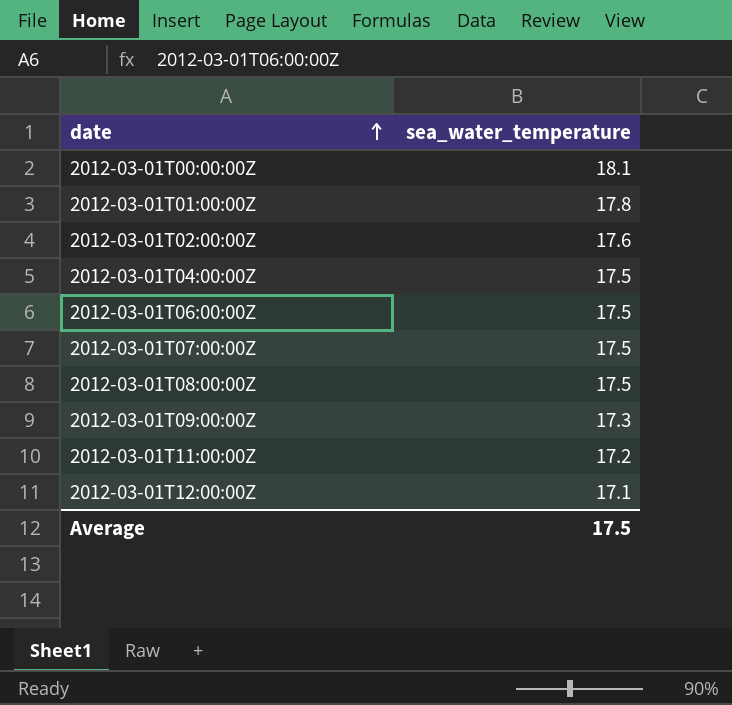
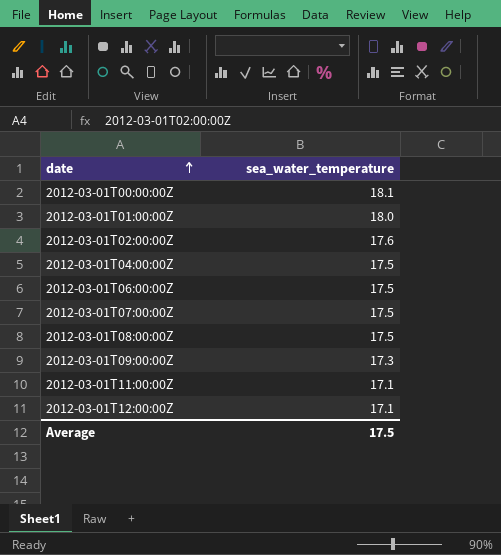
2012-03-01T01:00:00Z | sea_water_temperature: 17.8 -> 18.0
2012-03-01T11:00:00Z | sea_water_temperature: 17.2 -> 17.1

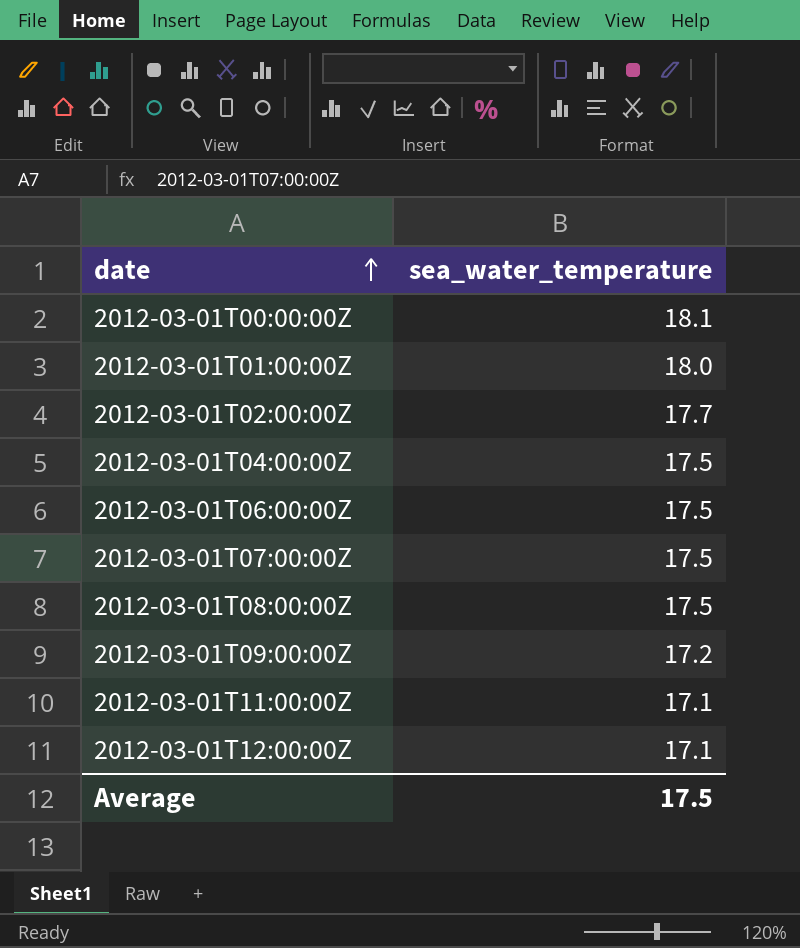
2012-03-01T02:00:00Z | sea_water_temperature: 17.6 -> 17.7
2012-03-01T09:00:00Z | sea_water_temperature: 17.3 -> 17.2

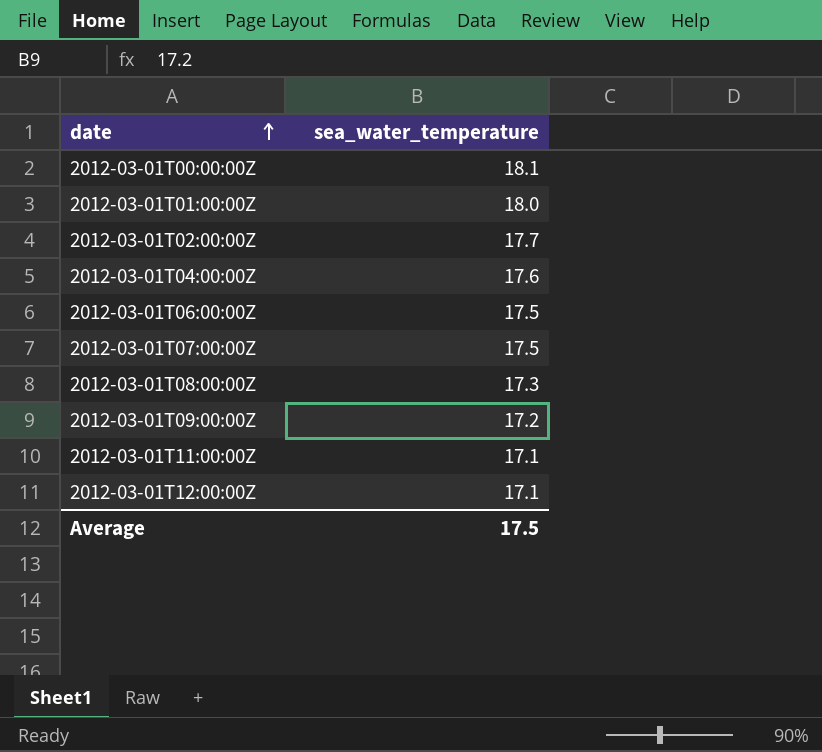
2012-03-01T04:00:00Z | sea_water_temperature: 17.5 -> 17.6
2012-03-01T08:00:00Z | sea_water_temperature: 17.5 -> 17.3

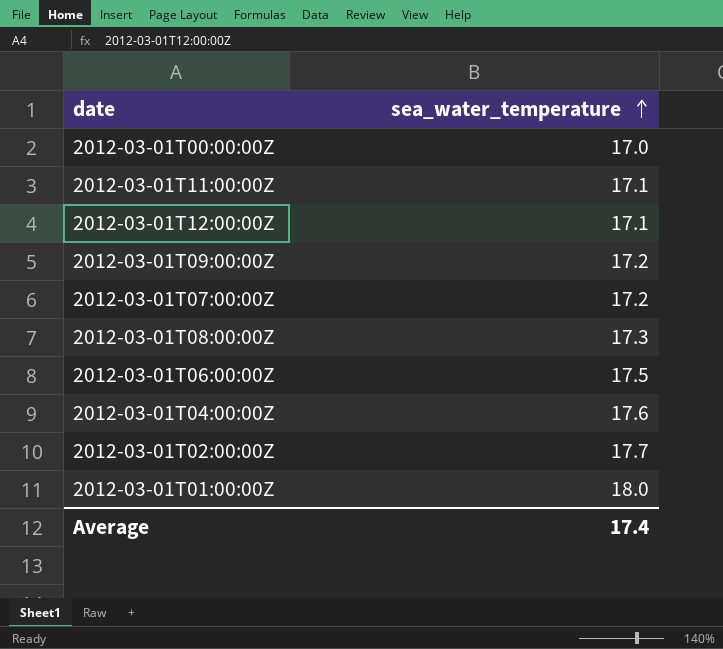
row order: date ascending -> sea_water_temperature ascending
2012-03-01T00:00:00Z | sea_water_temperature: 18.1 -> 17.0
2012-03-01T07:00:00Z | sea_water_temperature: 17.5 -> 17.2
Average | sea_water_temperature: 17.5 -> 17.4

